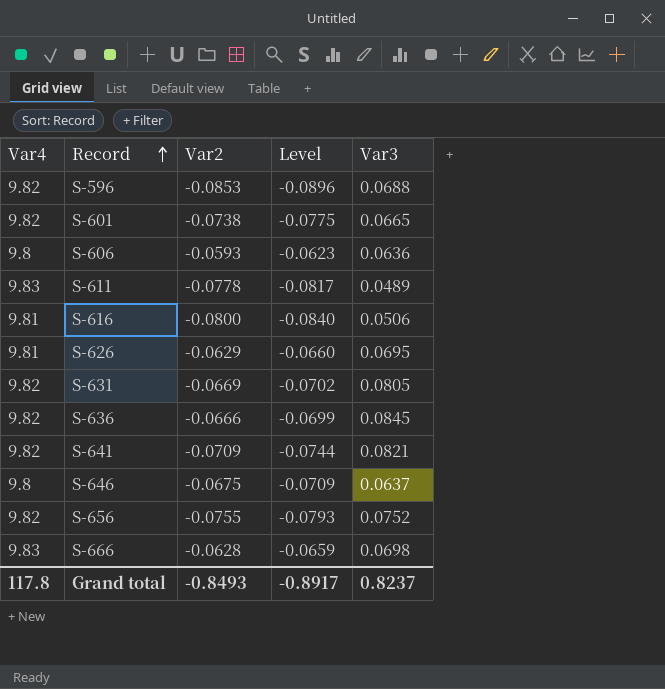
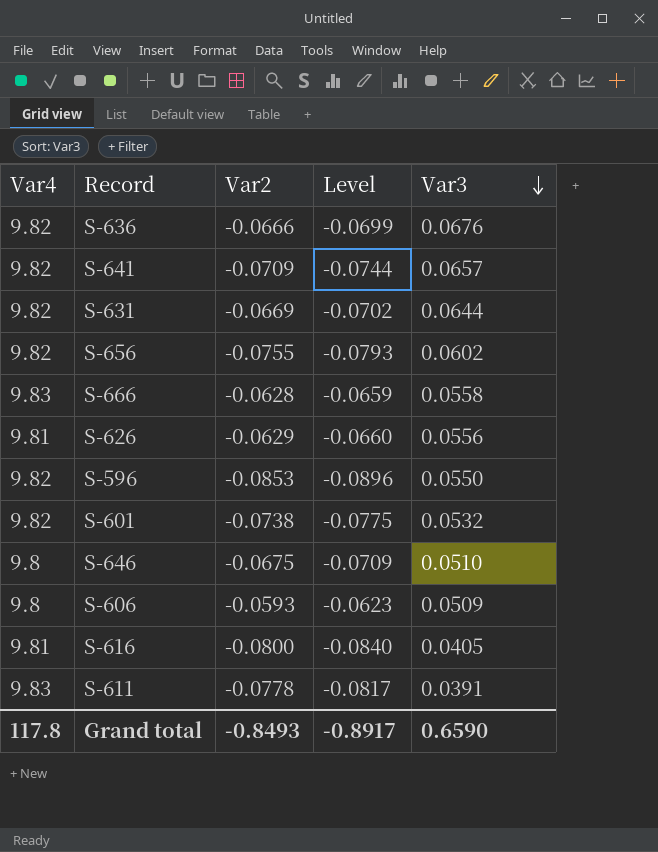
row order: Record ascending -> Var3 descending
S-636 | Var3: 0.0845 -> 0.0676
S-641 | Var3: 0.0821 -> 0.0657
S-631 | Var3: 0.0805 -> 0.0644
S-656 | Var3: 0.0752 -> 0.0602
S-666 | Var3: 0.0698 -> 0.0558
S-626 | Var3: 0.0695 -> 0.0556
S-596 | Var3: 0.0688 -> 0.0550
S-601 | Var3: 0.0665 -> 0.0532
S-646 | Var3: 0.0637 -> 0.0510
S-606 | Var3: 0.0636 -> 0.0509
S-616 | Var3: 0.0506 -> 0.0405
S-611 | Var3: 0.0489 -> 0.0391
Grand total | Var3: 0.8237 -> 0.6590

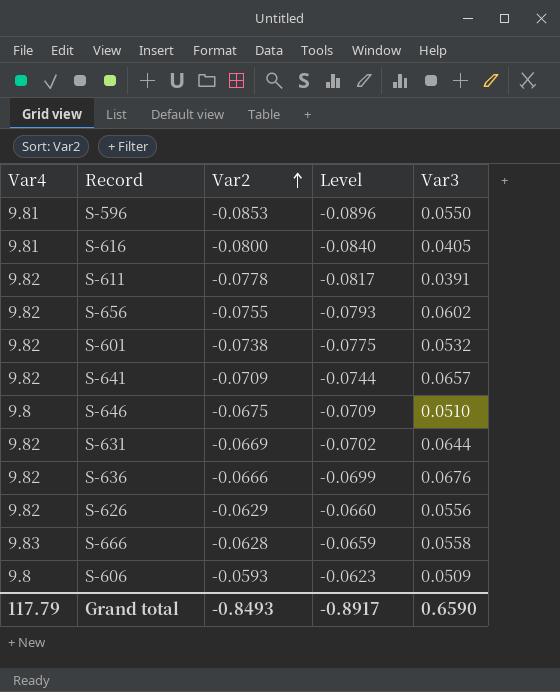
row order: Var3 descending -> Var2 ascending
S-596 | Var4: 9.82 -> 9.81
S-611 | Var4: 9.83 -> 9.82
S-626 | Var4: 9.81 -> 9.82
Grand total | Var4: 117.8 -> 117.79

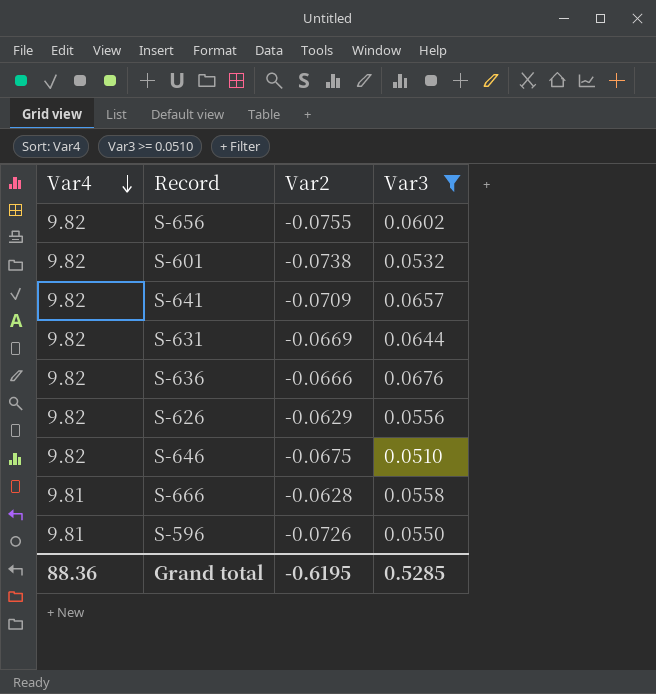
filter: none -> Var3 >= 0.0510
row order: Var2 ascending -> Var4 descending
column Level | formula: [Var2] * 1.05 -> none
S-646 | Var4: 9.8 -> 9.82
S-666 | Var4: 9.83 -> 9.81
S-596 | Var2: -0.0853 -> -0.0726
Grand total | Var4: 117.79 -> 88.36
Grand total | Var2: -0.8493 -> -0.6195
Grand total | Var3: 0.6590 -> 0.5285

